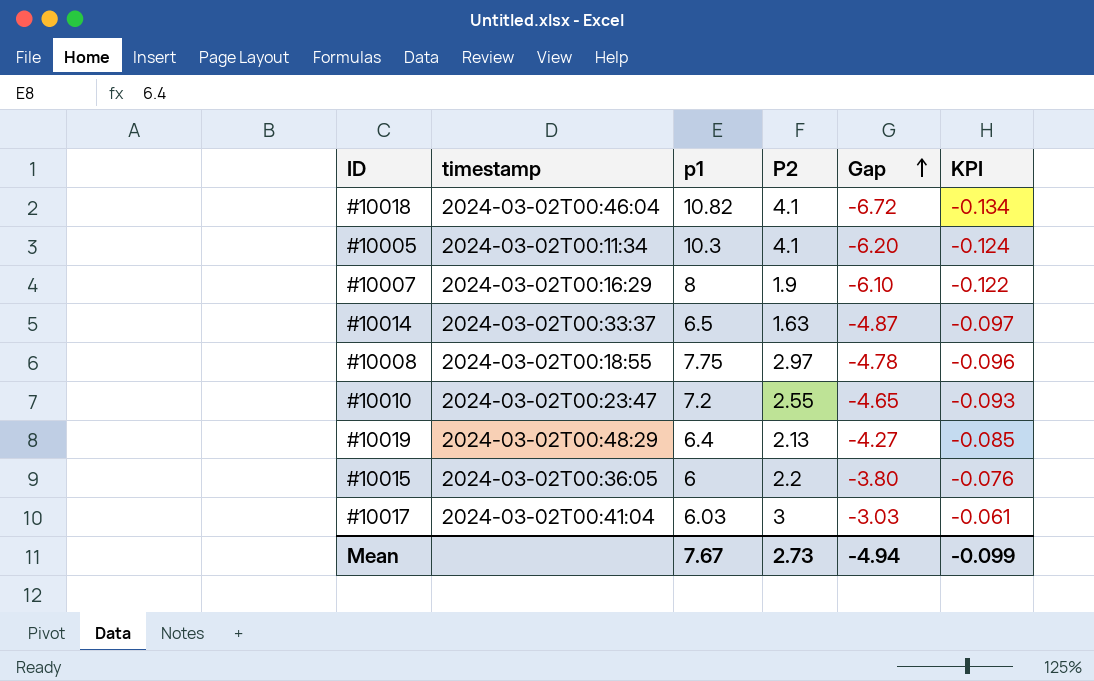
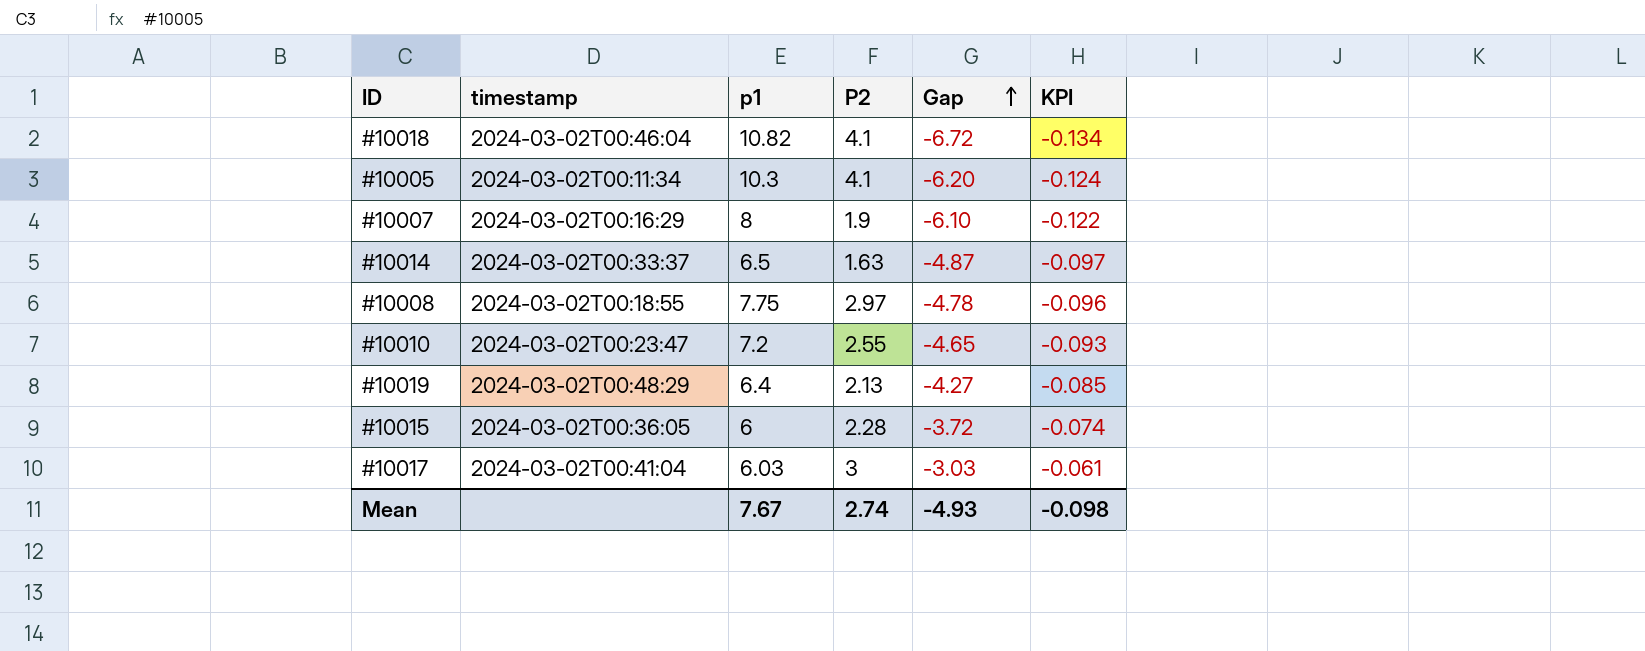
#10015 | P2: 2.2 -> 2.28
#10015 | Gap: -3.80 -> -3.72
#10015 | KPI: -0.076 -> -0.074
Mean | P2: 2.73 -> 2.74
Mean | Gap: -4.94 -> -4.93
Mean | KPI: -0.099 -> -0.098

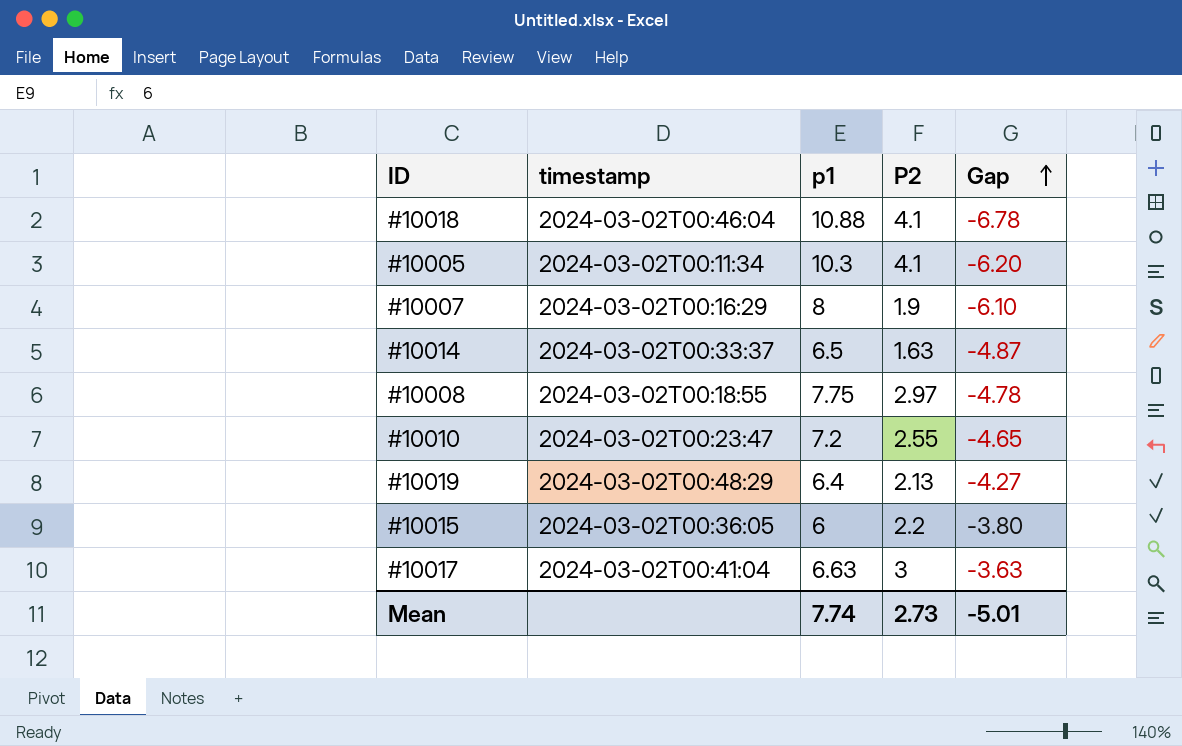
column KPI | formula: [Gap] * 0.02 -> none
#10018 | p1: 10.82 -> 10.88
#10018 | Gap: -6.72 -> -6.78
#10015 | P2: 2.28 -> 2.2
#10015 | Gap: -3.72 -> -3.80
#10017 | p1: 6.03 -> 6.63
#10017 | Gap: -3.03 -> -3.63
Mean | p1: 7.67 -> 7.74
Mean | P2: 2.74 -> 2.73
Mean | Gap: -4.93 -> -5.01

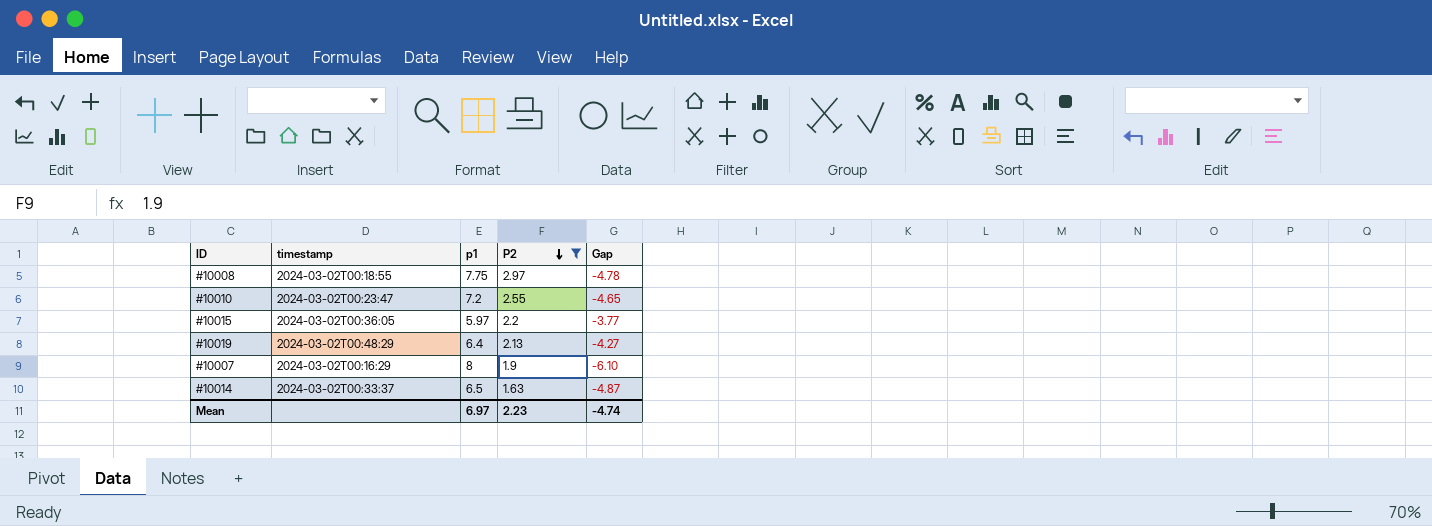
filter: none -> P2 <= 2.97
row order: Gap ascending -> P2 descending
#10015 | p1: 6 -> 5.97
#10015 | Gap: -3.80 -> -3.77
Mean | p1: 7.74 -> 6.97
Mean | P2: 2.73 -> 2.23
Mean | Gap: -5.01 -> -4.74

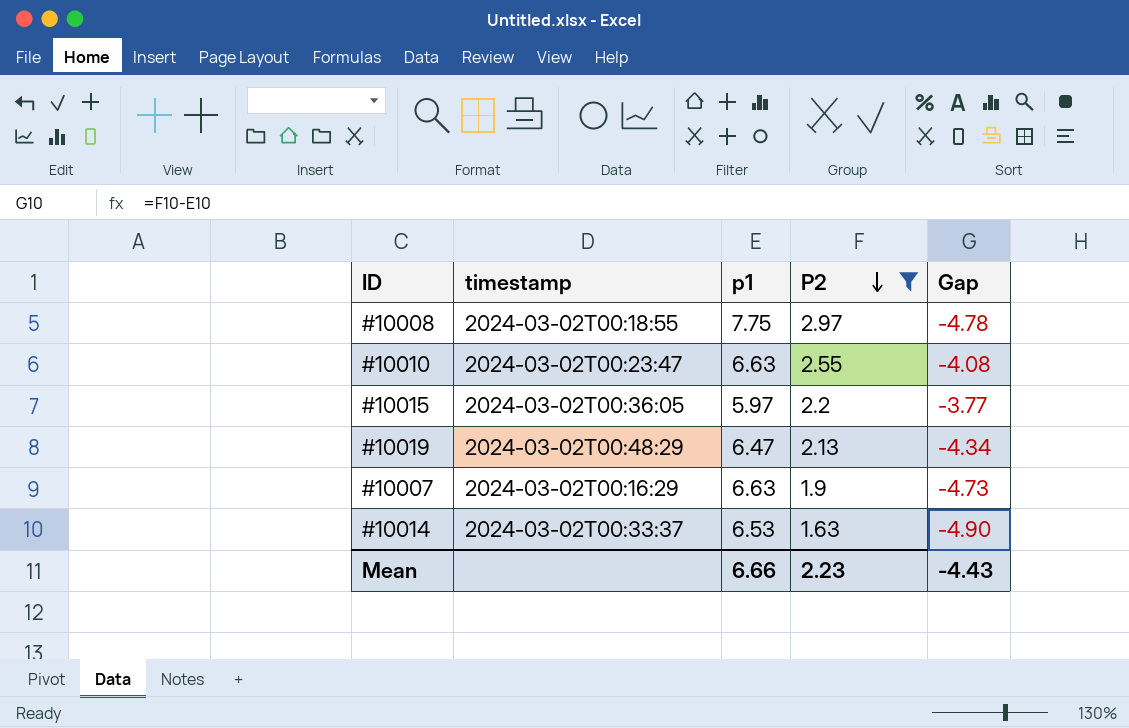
#10010 | p1: 7.2 -> 6.63
#10010 | Gap: -4.65 -> -4.08
#10019 | p1: 6.4 -> 6.47
#10019 | Gap: -4.27 -> -4.34
#10007 | p1: 8 -> 6.63
#10007 | Gap: -6.10 -> -4.73
#10014 | p1: 6.5 -> 6.53
#10014 | Gap: -4.87 -> -4.90
Mean | p1: 6.97 -> 6.66
Mean | Gap: -4.74 -> -4.43

